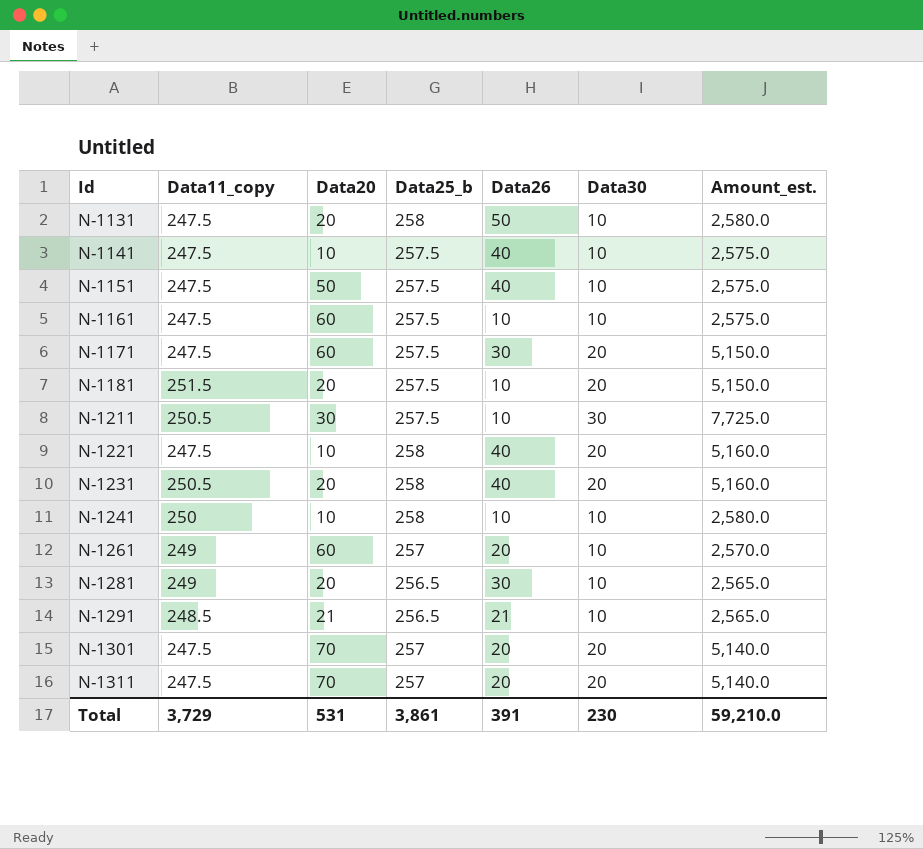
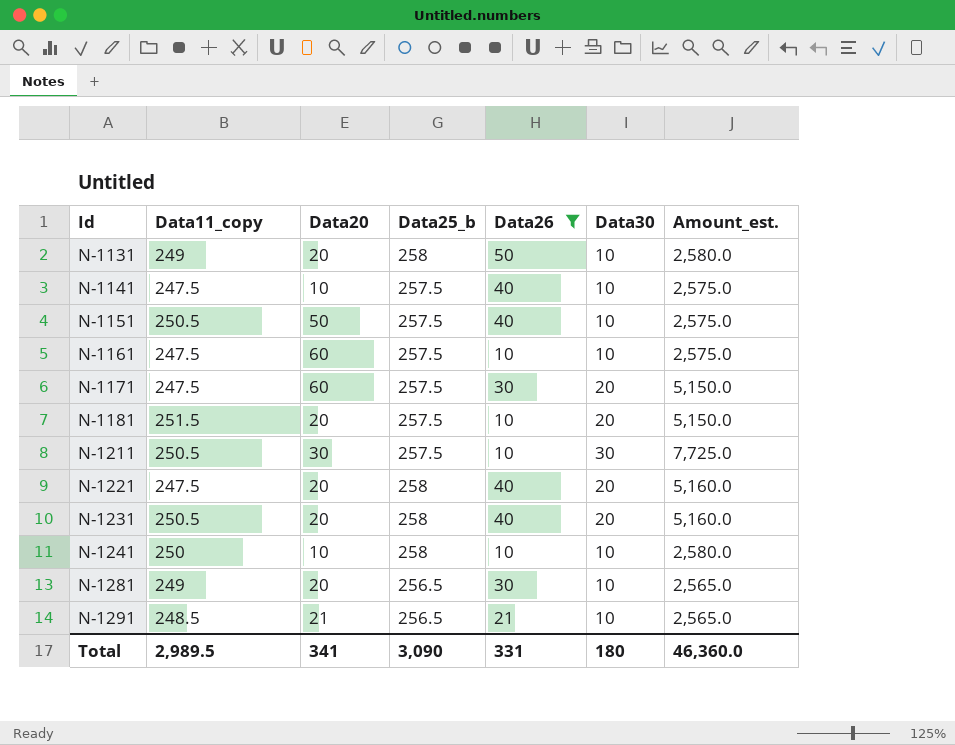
filter: none -> Data26 != 20
N-1131 | Data11_copy: 247.5 -> 249
N-1151 | Data11_copy: 247.5 -> 250.5
N-1221 | Data20: 10 -> 20
Total | Data11_copy: 3,729 -> 2,989.5
Total | Data20: 531 -> 341
Total | Data25_b: 3,861 -> 3,090
Total | Data26: 391 -> 331
Total | Data30: 230 -> 180
Total | Amount_est.: 59,210.0 -> 46,360.0

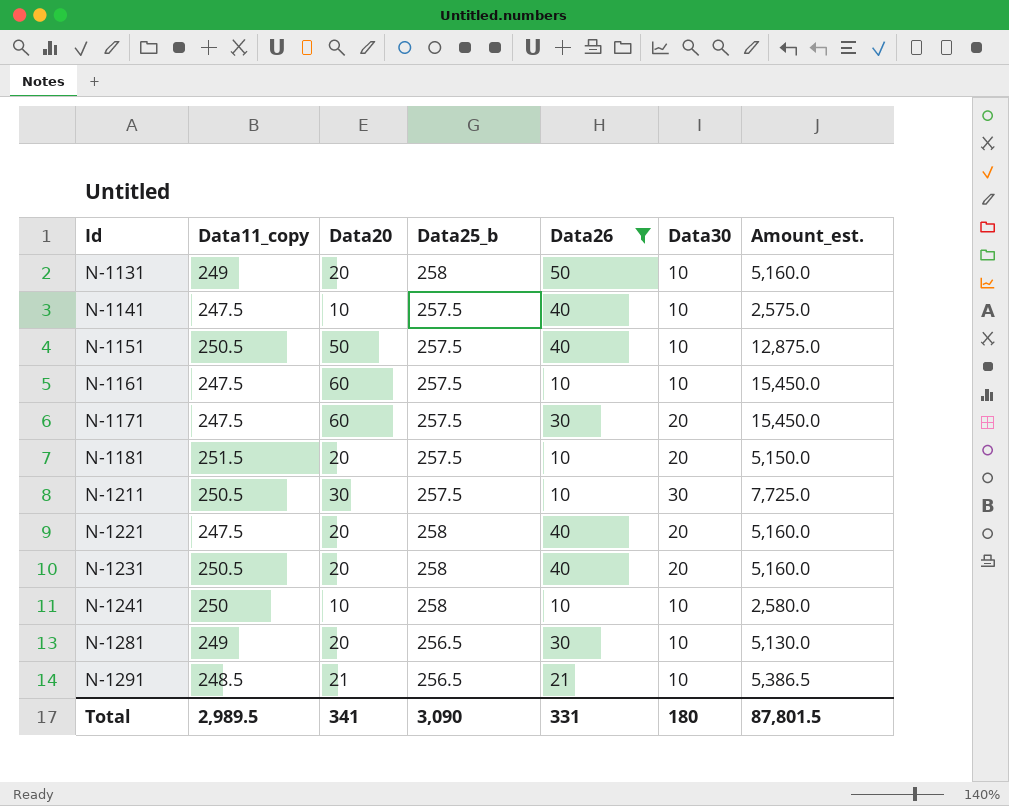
column Amount_est. | formula: [Data25_b] * [Data30] -> [Data20] * [Data25_b]
Total | Amount_est.: 46,360.0 -> 87,801.5

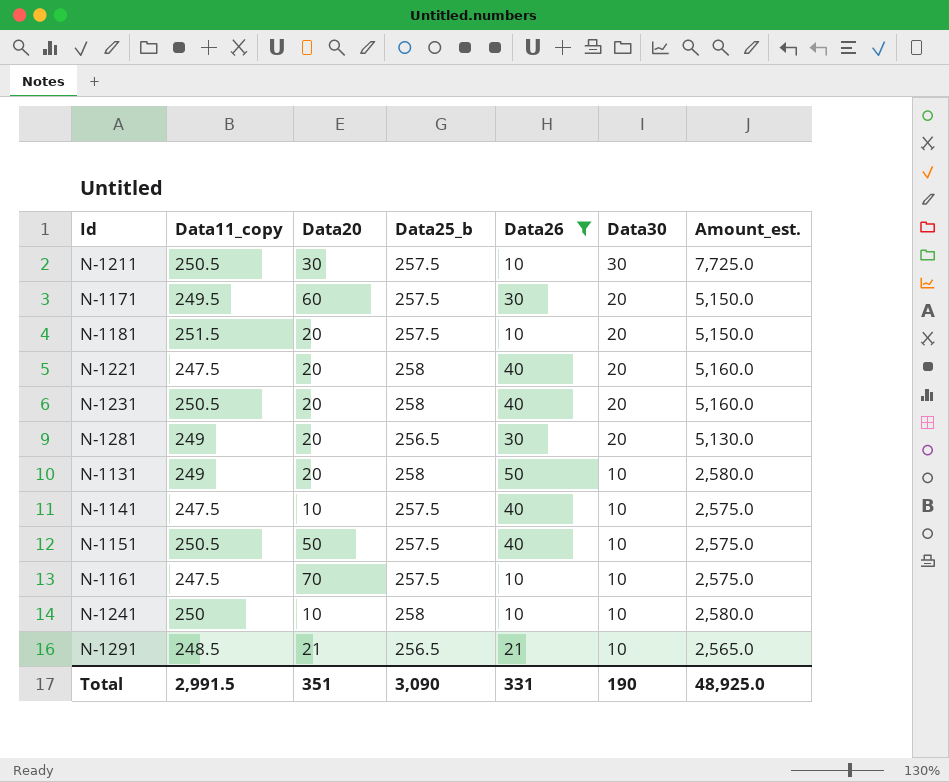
row order: Id ascending -> Data30 descending
column Amount_est. | formula: [Data20] * [Data25_b] -> [Data25_b] * [Data30]
N-1171 | Data11_copy: 247.5 -> 249.5
N-1281 | Data30: 10 -> 20
N-1161 | Data20: 60 -> 70
Total | Data11_copy: 2,989.5 -> 2,991.5
Total | Data20: 341 -> 351
Total | Data30: 180 -> 190
Total | Amount_est.: 87,801.5 -> 48,925.0

